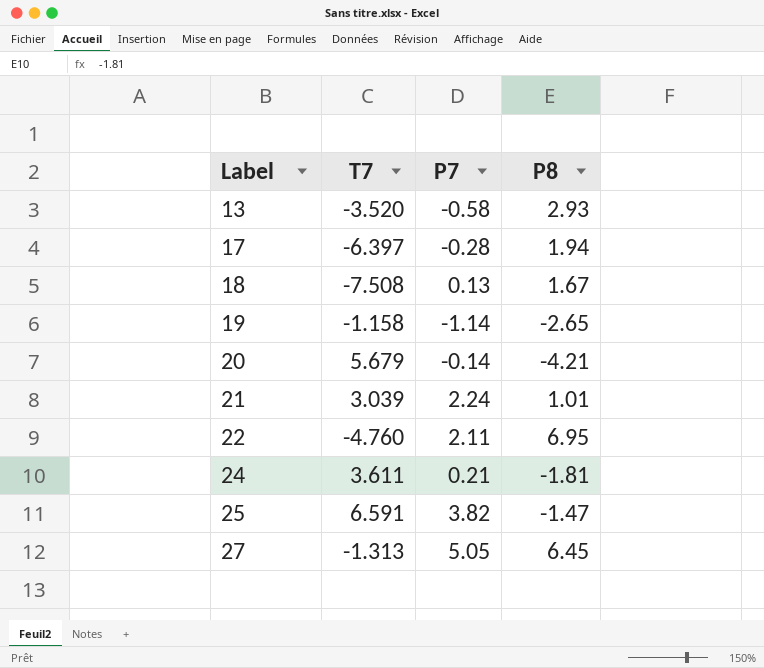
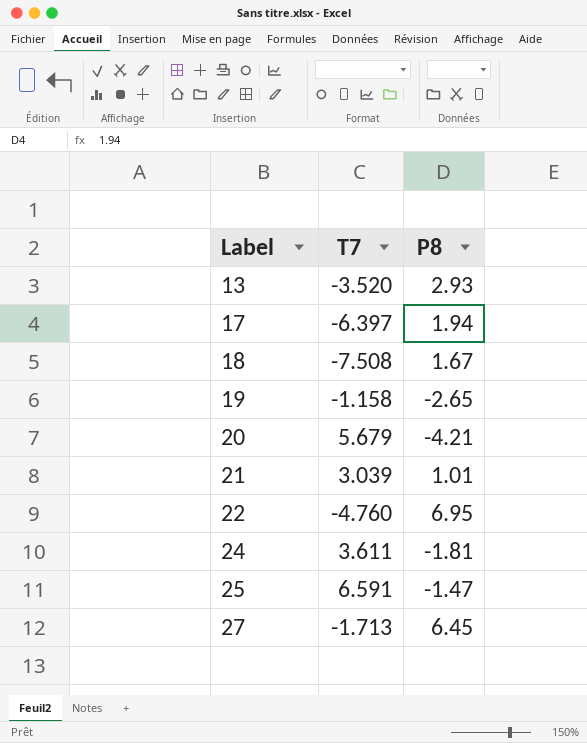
column P7 | position: 3 -> none
27 | T7: -1.313 -> -1.713

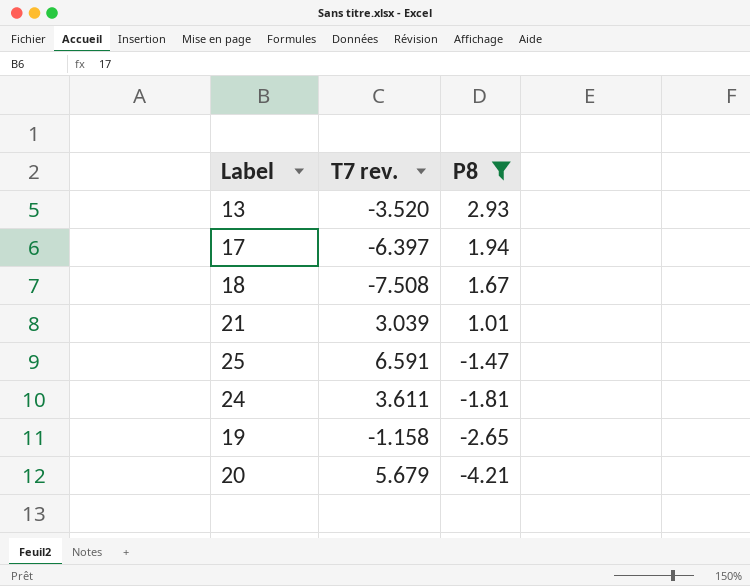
filter: none -> P8 <= 2.93
row order: Label ascending -> P8 descending
column name: T7 -> T7 rev.

